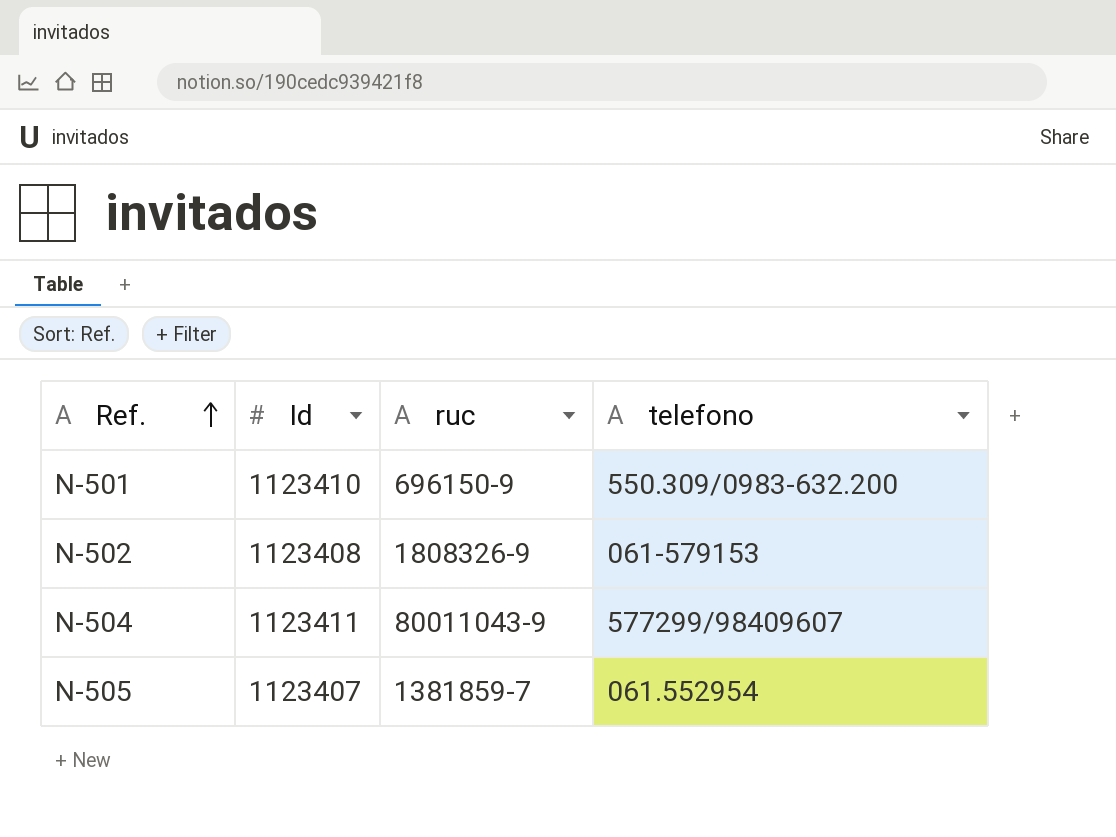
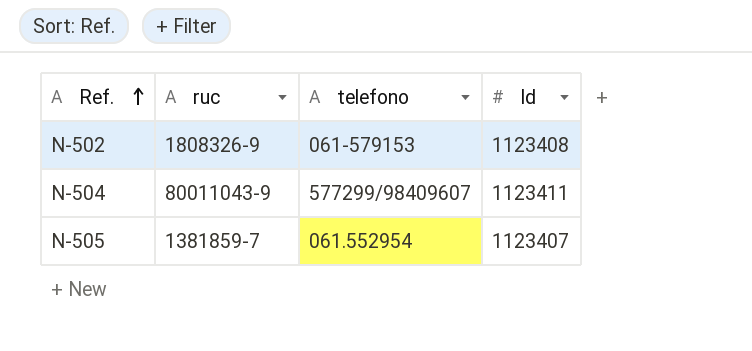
column Id | position: 2 -> 4
row N-501: 1123410 | 696150-9 | 550.309/0983-632.200 -> none

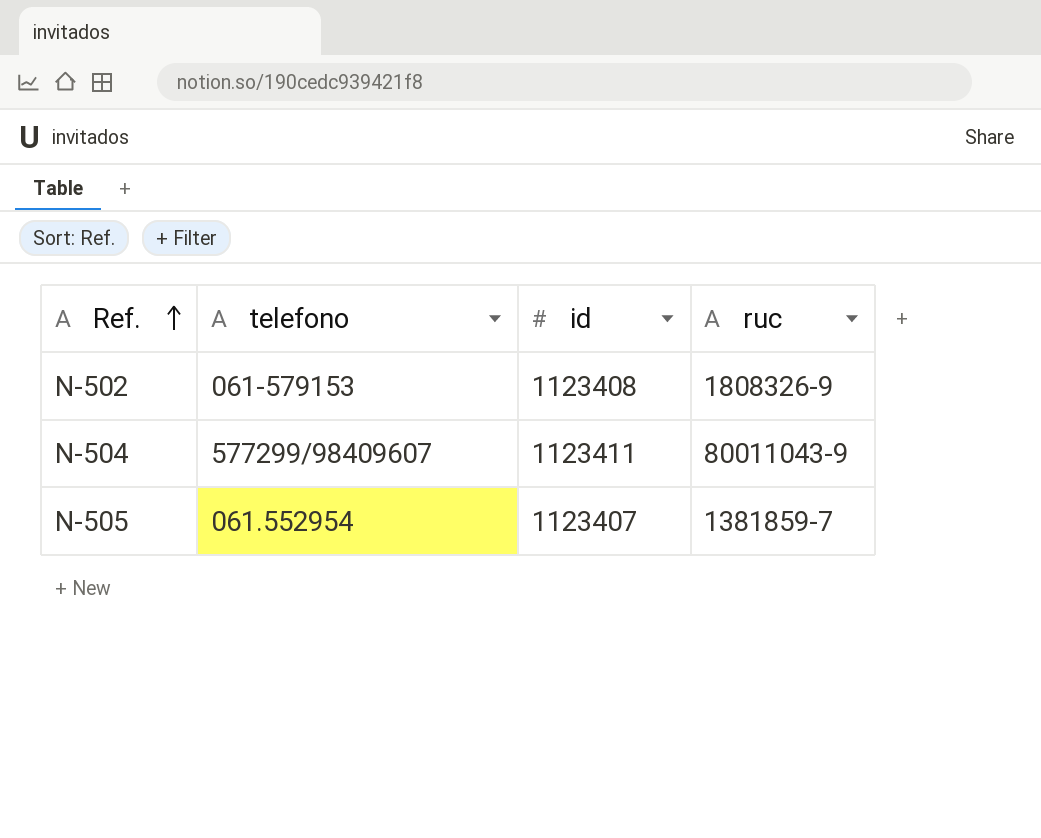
column name: Id -> id
column ruc | position: 2 -> 4

